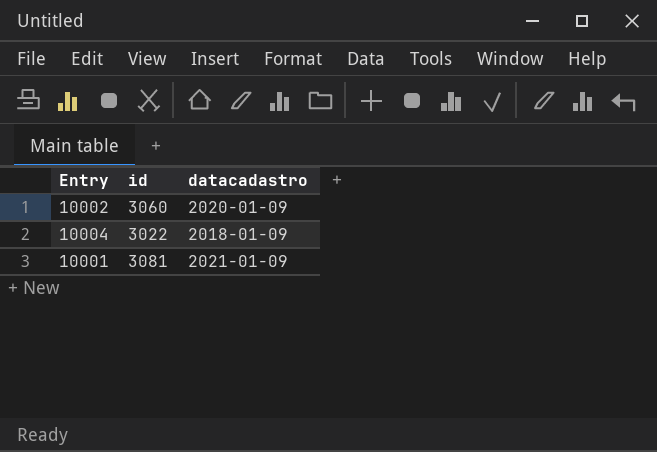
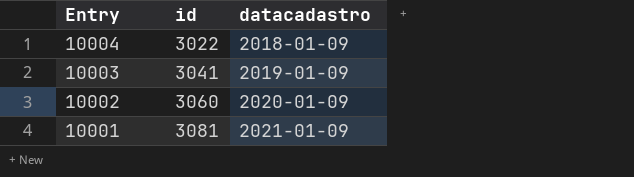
row order: none -> Entry descending
row 10003: none -> 3041 | 2019-01-09

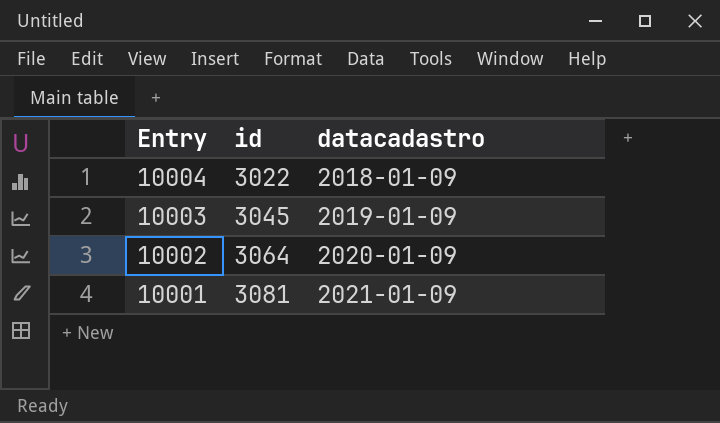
10003 | id: 3041 -> 3045
10002 | id: 3060 -> 3064

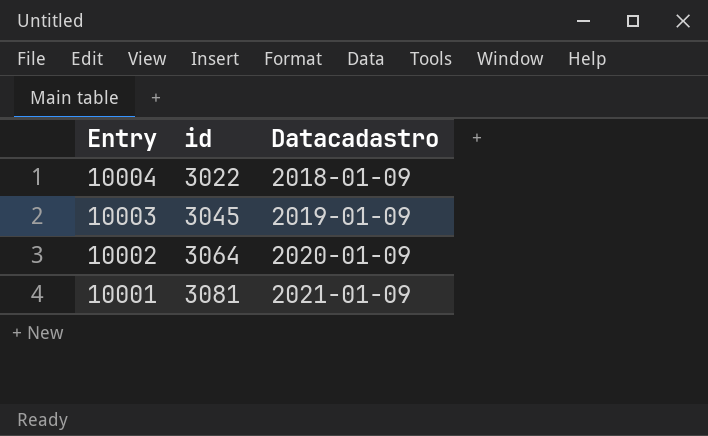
column name: datacadastro -> Datacadastro

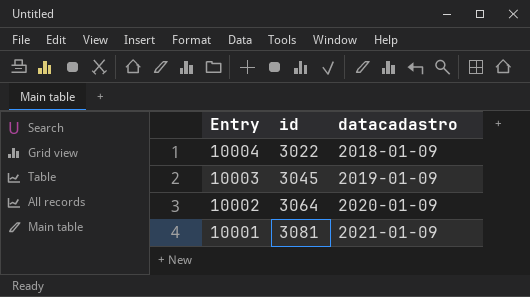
column name: Datacadastro -> datacadastro

